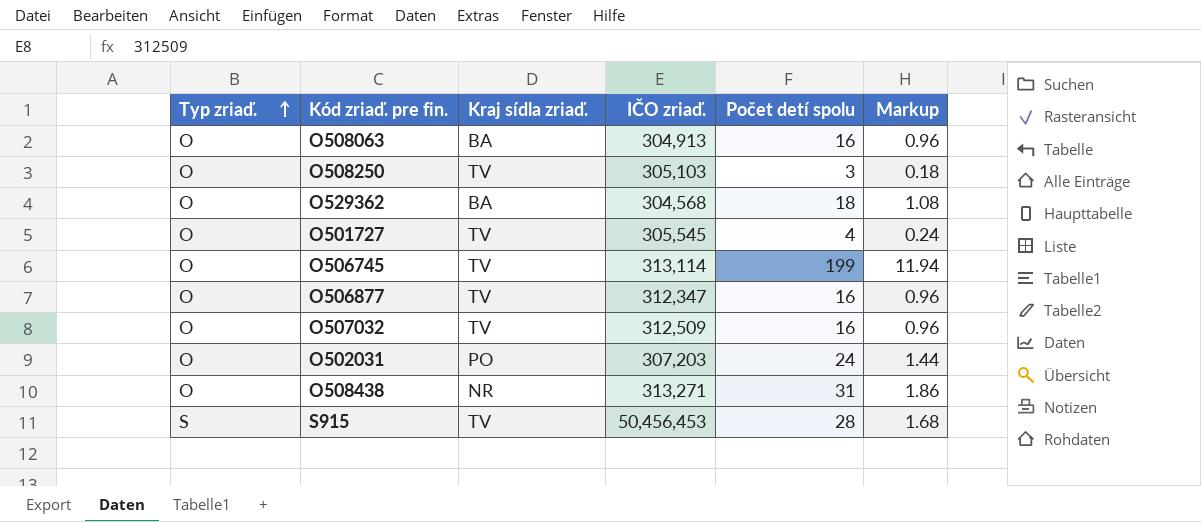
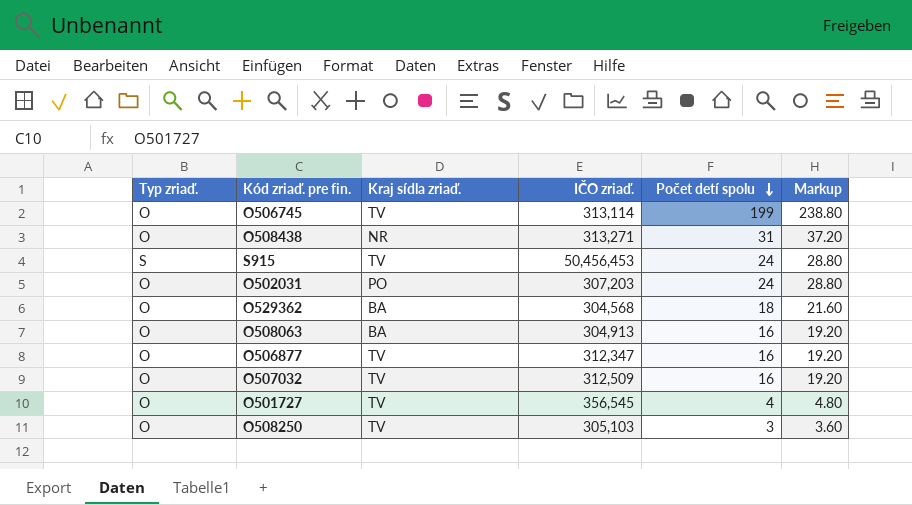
row order: Typ zriaď. ascending -> Počet detí spolu descending
column Markup | formula: [Počet detí spolu] * 0.06 -> [Počet detí spolu] * 1.2
S915 | Počet detí spolu: 28 -> 24
O501727 | IČO zriaď.: 305,545 -> 356,545

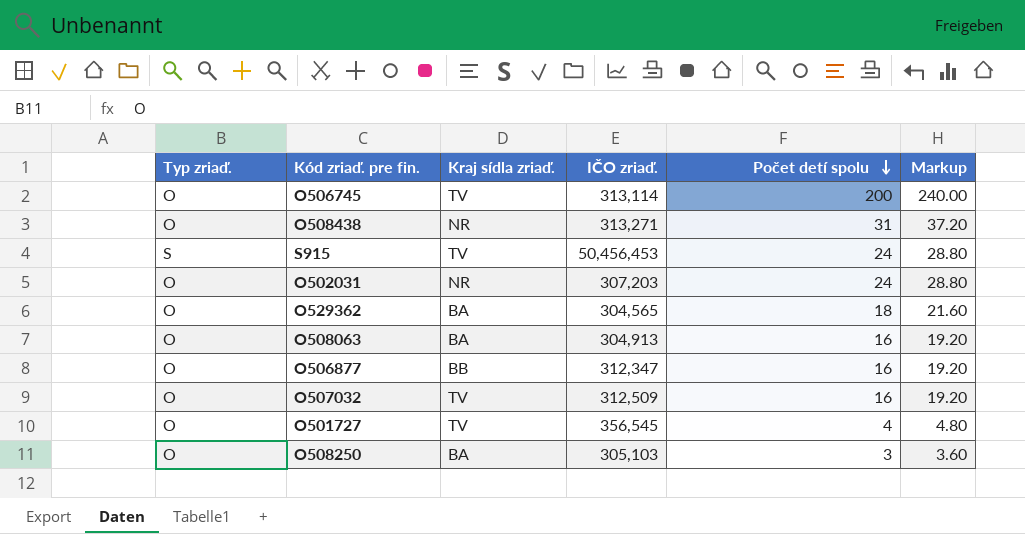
O506745 | Počet detí spolu: 199 -> 200
O506745 | Markup: 238.80 -> 240.00
O502031 | Kraj sídla zriaď.: PO -> NR
O529362 | IČO zriaď.: 304,568 -> 304,565
O506877 | Kraj sídla zriaď.: TV -> BB
O508250 | Kraj sídla zriaď.: TV -> BA

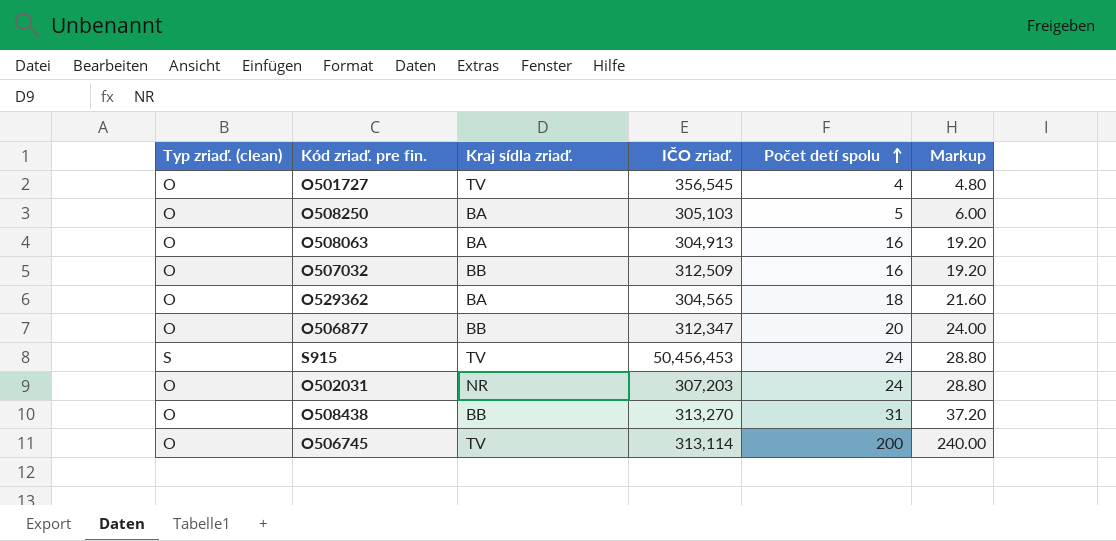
row order: Počet detí spolu descending -> Počet detí spolu ascending
column name: Typ zriaď. -> Typ zriaď. (clean)
O508250 | Počet detí spolu: 3 -> 5
O508250 | Markup: 3.60 -> 6.00
O507032 | Kraj sídla zriaď.: TV -> BB
O506877 | Počet detí spolu: 16 -> 20
O506877 | Markup: 19.20 -> 24.00
O508438 | Kraj sídla zriaď.: NR -> BB
O508438 | IČO zriaď.: 313,271 -> 313,270

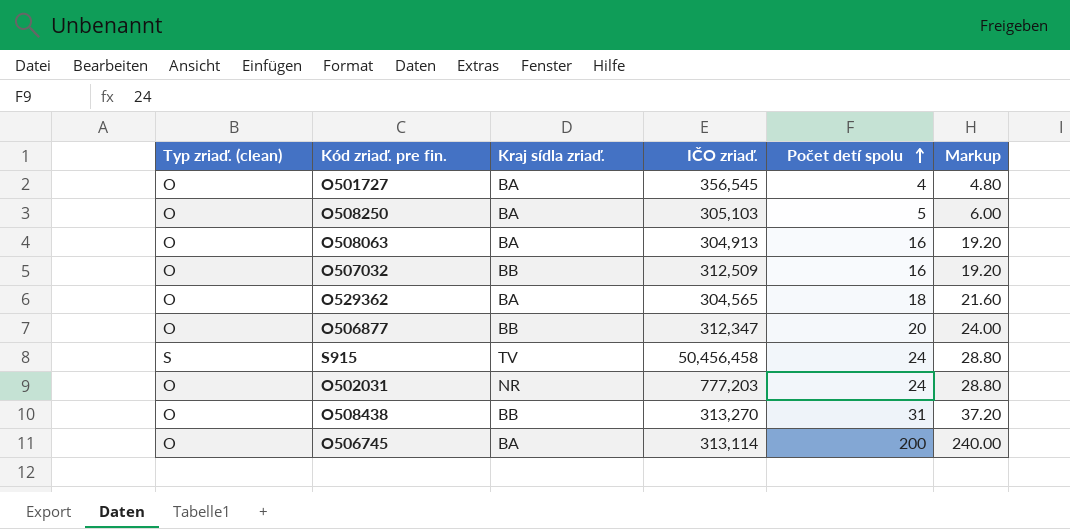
O501727 | Kraj sídla zriaď.: TV -> BA
S915 | IČO zriaď.: 50,456,453 -> 50,456,458
O502031 | IČO zriaď.: 307,203 -> 777,203
O506745 | Kraj sídla zriaď.: TV -> BA

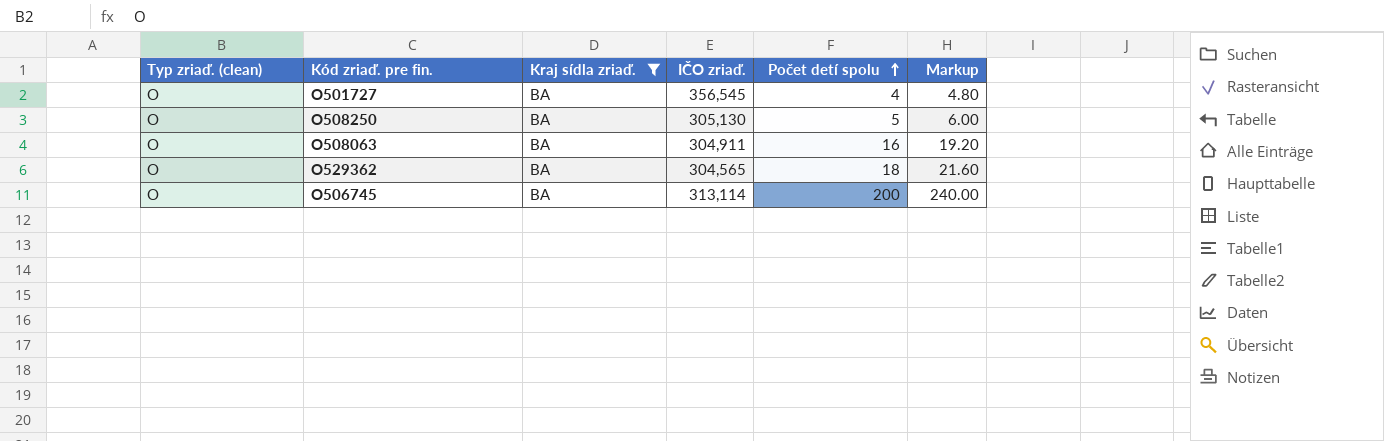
filter: none -> Kraj sídla zriaď. = BA
O508250 | IČO zriaď.: 305,103 -> 305,130
O508063 | IČO zriaď.: 304,913 -> 304,911

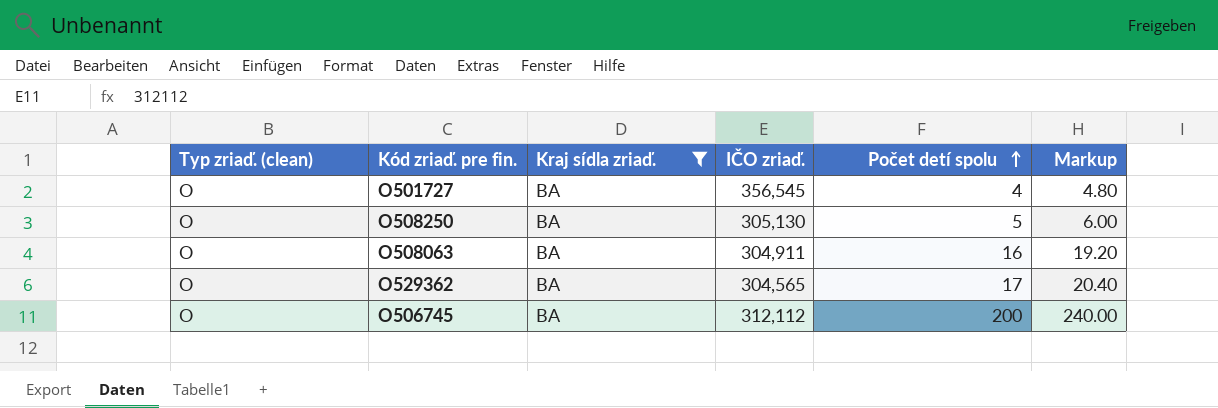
O529362 | Počet detí spolu: 18 -> 17
O529362 | Markup: 21.60 -> 20.40
O506745 | IČO zriaď.: 313,114 -> 312,112

